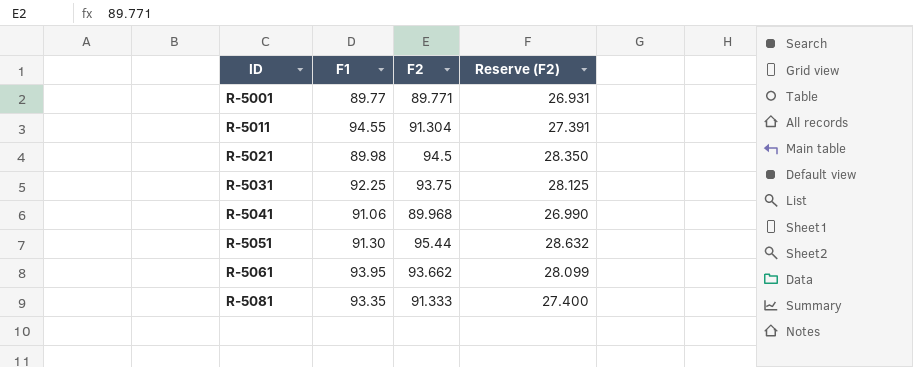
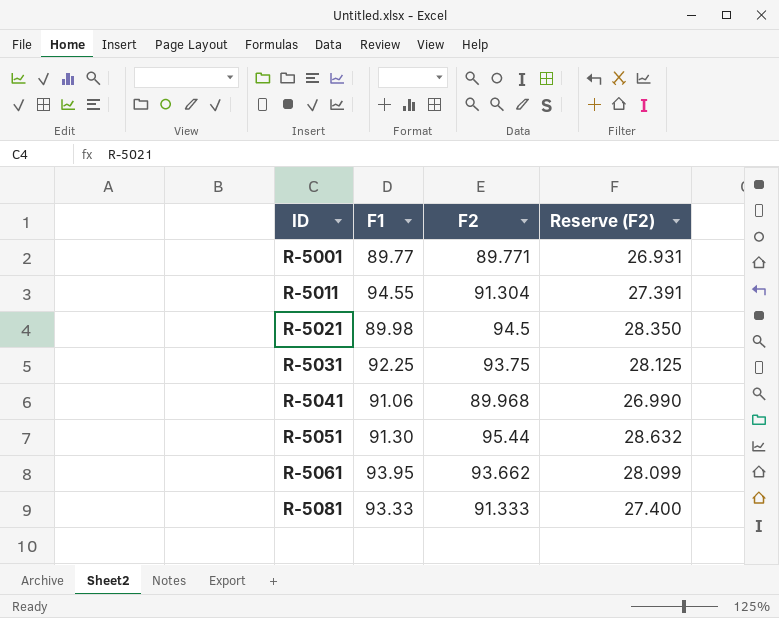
R-5081 | F1: 93.35 -> 93.33

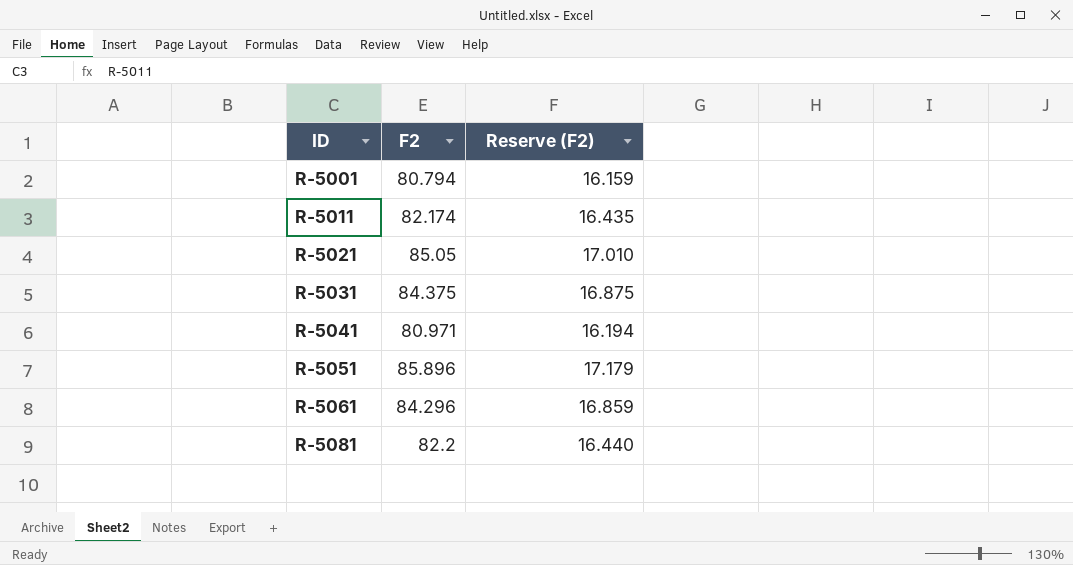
column F1 | position: 2 -> none
column Reserve (F2) | formula: [F2] * 0.3 -> [F2] * 0.2
R-5001 | F2: 89.771 -> 80.794
R-5011 | F2: 91.304 -> 82.174
R-5021 | F2: 94.5 -> 85.05
R-5031 | F2: 93.75 -> 84.375
R-5041 | F2: 89.968 -> 80.971
R-5051 | F2: 95.44 -> 85.896
R-5061 | F2: 93.662 -> 84.296
R-5081 | F2: 91.333 -> 82.2

